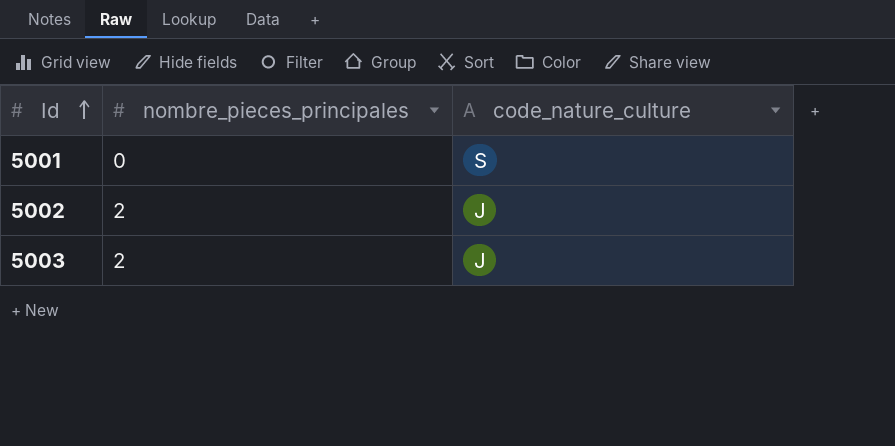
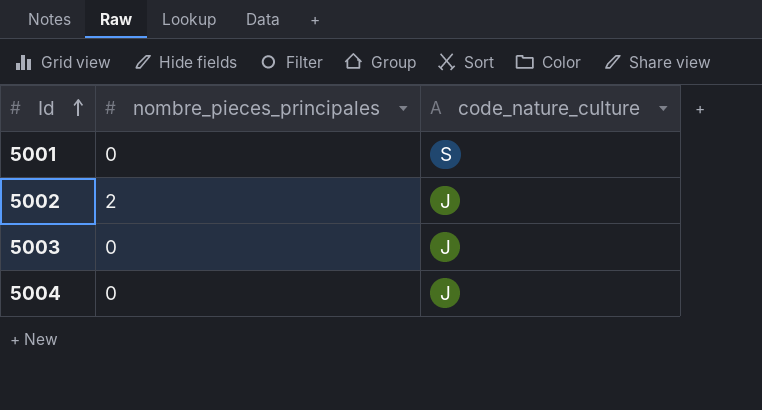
5003 | nombre_pieces_principales: 2 -> 0
row 5004: none -> 0 | J

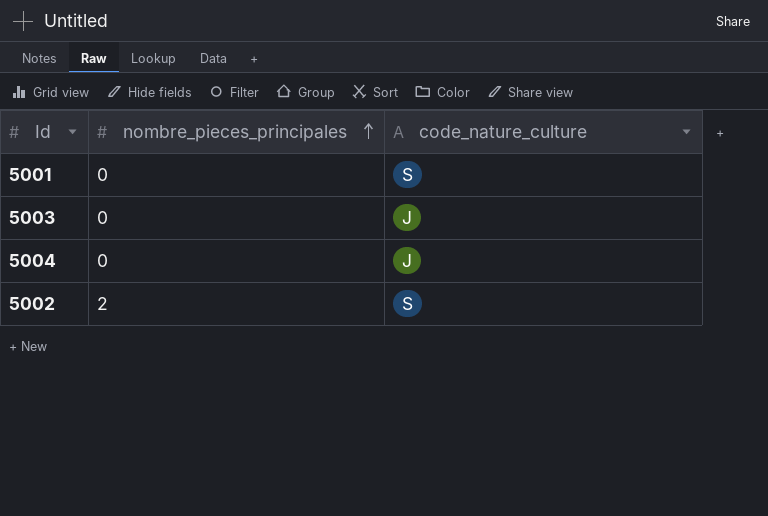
row order: Id ascending -> nombre_pieces_principales ascending
5002 | code_nature_culture: J -> S

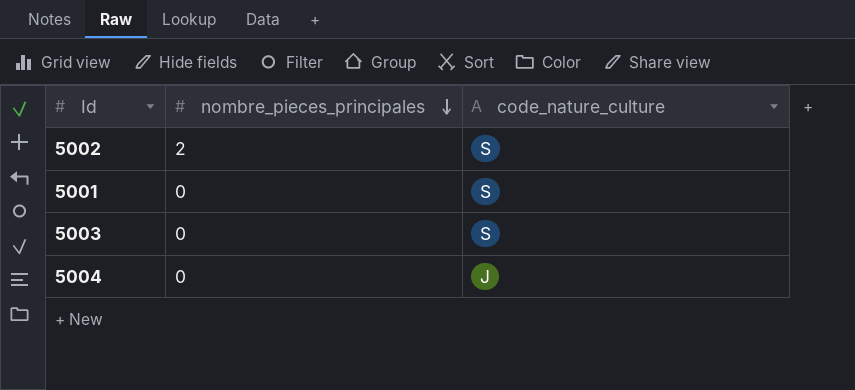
row order: nombre_pieces_principales ascending -> nombre_pieces_principales descending
5003 | code_nature_culture: J -> S

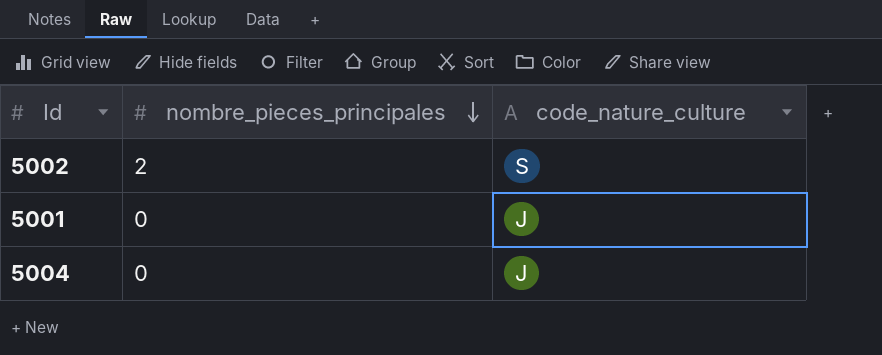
row 5003: 0 | S -> none
5001 | code_nature_culture: S -> J

